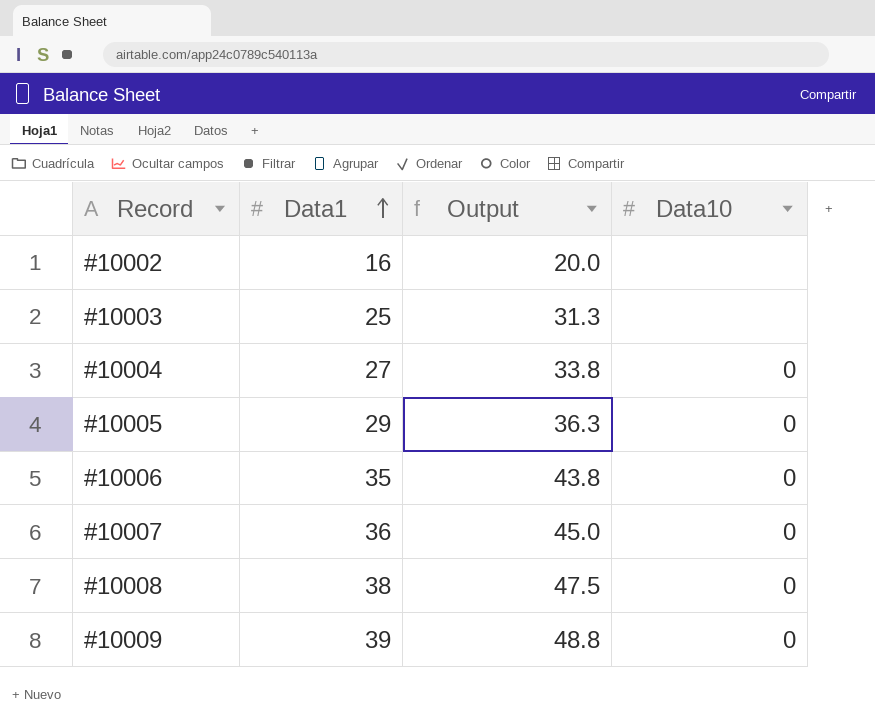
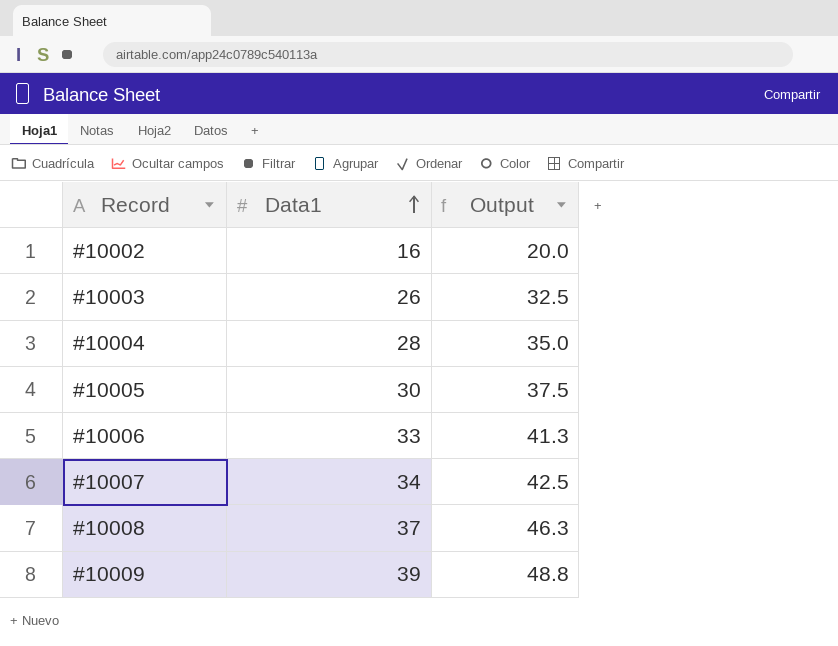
column Data10 | position: 4 -> none
#10003 | Data1: 25 -> 26
#10003 | Output: 31.3 -> 32.5
#10004 | Data1: 27 -> 28
#10004 | Output: 33.8 -> 35.0
#10005 | Data1: 29 -> 30
#10005 | Output: 36.3 -> 37.5
#10006 | Data1: 35 -> 33
#10006 | Output: 43.8 -> 41.3
#10007 | Data1: 36 -> 34
#10007 | Output: 45.0 -> 42.5
#10008 | Data1: 38 -> 37
#10008 | Output: 47.5 -> 46.3

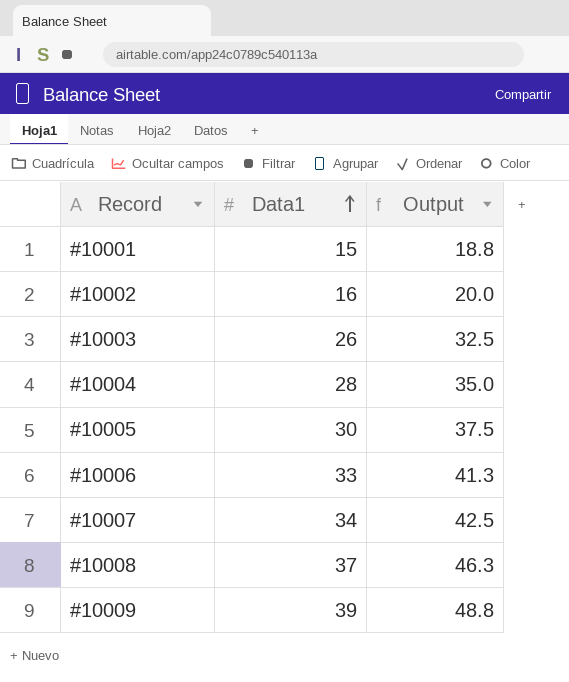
row #10001: none -> 15 | 18.8

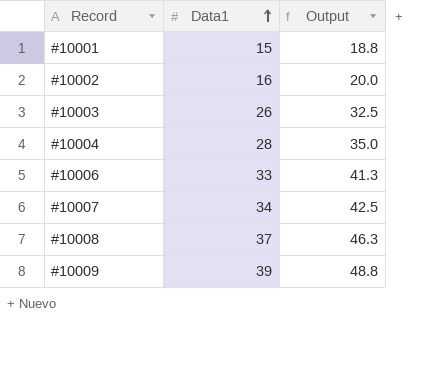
row #10005: 30 | 37.5 -> none

